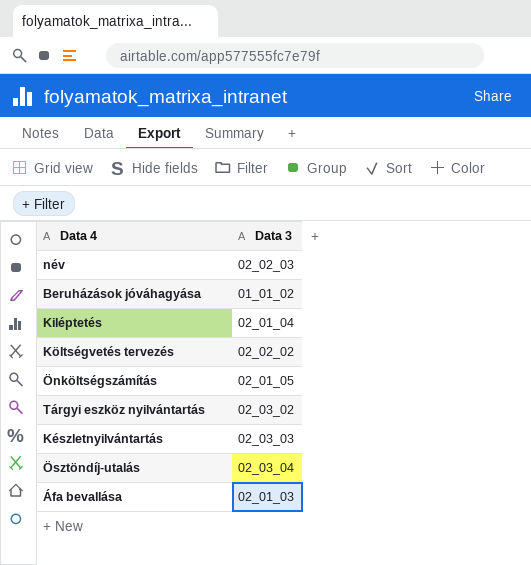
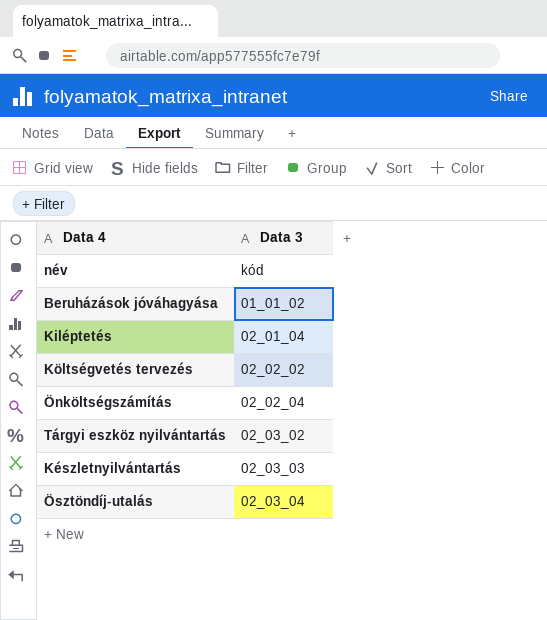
row Áfa bevallása: 02_01_03 -> none
név | Data 3: 02_02_03 -> kód
Önköltségszámítás | Data 3: 02_01_05 -> 02_02_04

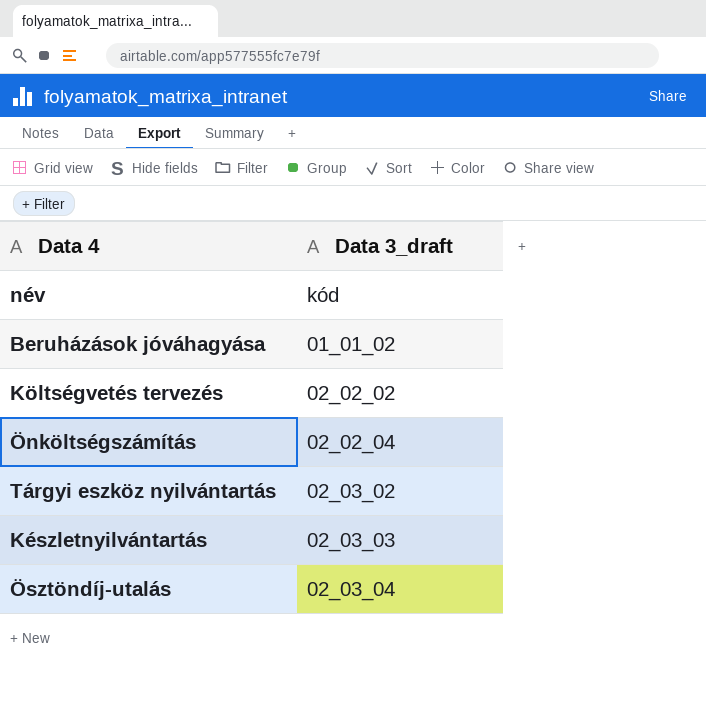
column name: Data 3 -> Data 3_draft
row Kiléptetés: 02_01_04 -> none

